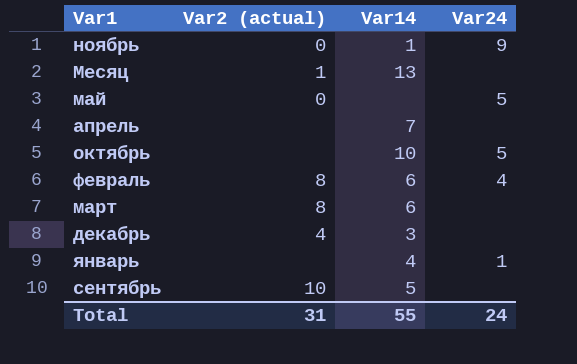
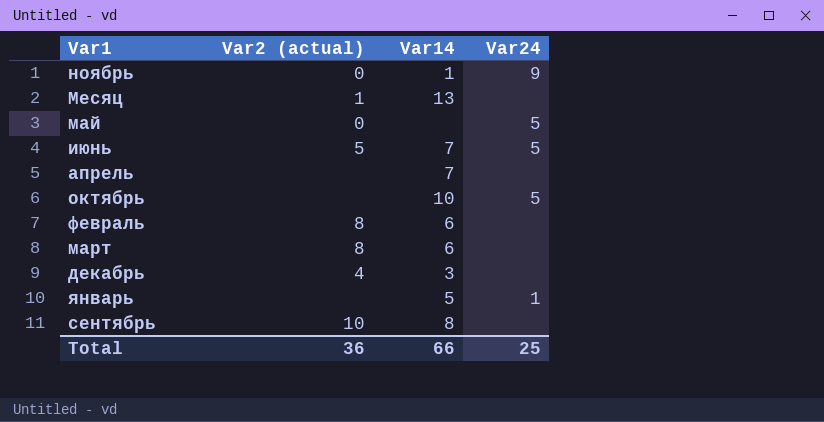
row июнь: none -> 5 | 7 | 5
февраль | Var24: 4 -> none
январь | Var14: 4 -> 5
сентябрь | Var14: 5 -> 8
Total | Var2 (actual): 31 -> 36
Total | Var14: 55 -> 66
Total | Var24: 24 -> 25

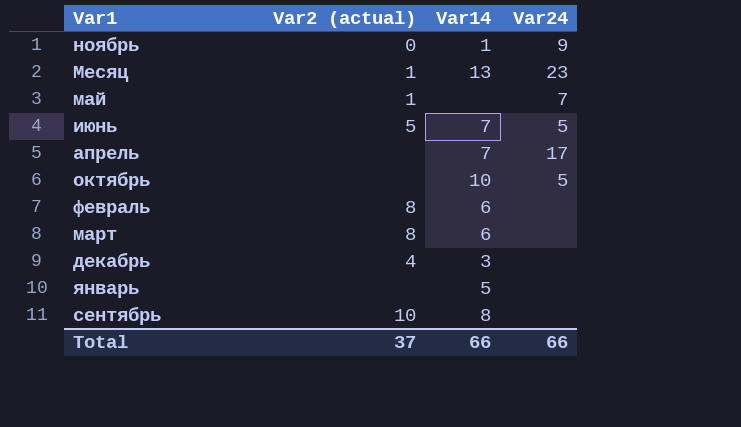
Месяц | Var24: none -> 23
май | Var2 (actual): 0 -> 1
май | Var24: 5 -> 7
апрель | Var24: none -> 17
январь | Var24: 1 -> none
Total | Var2 (actual): 36 -> 37
Total | Var24: 25 -> 66

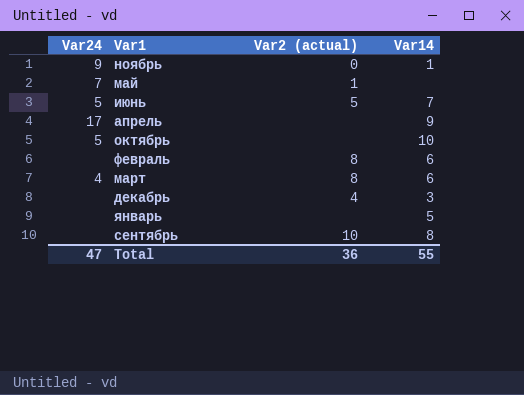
column Var24 | position: 4 -> 1
row Месяц: 1 | 13 | 23 -> none
апрель | Var14: 7 -> 9
март | Var24: none -> 4
Total | Var24: 66 -> 47
Total | Var2 (actual): 37 -> 36
Total | Var14: 66 -> 55

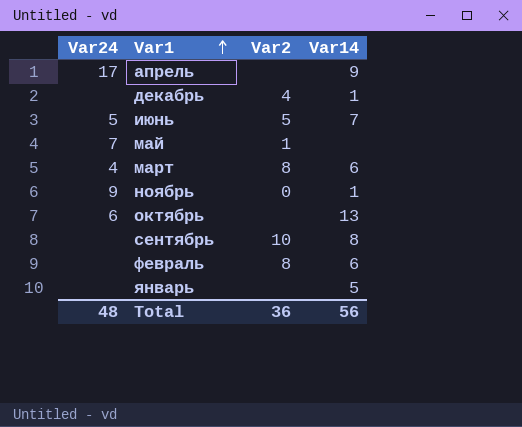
row order: none -> Var1 ascending
column name: Var2 (actual) -> Var2
декабрь | Var14: 3 -> 1
октябрь | Var24: 5 -> 6
октябрь | Var14: 10 -> 13
Total | Var24: 47 -> 48
Total | Var14: 55 -> 56

